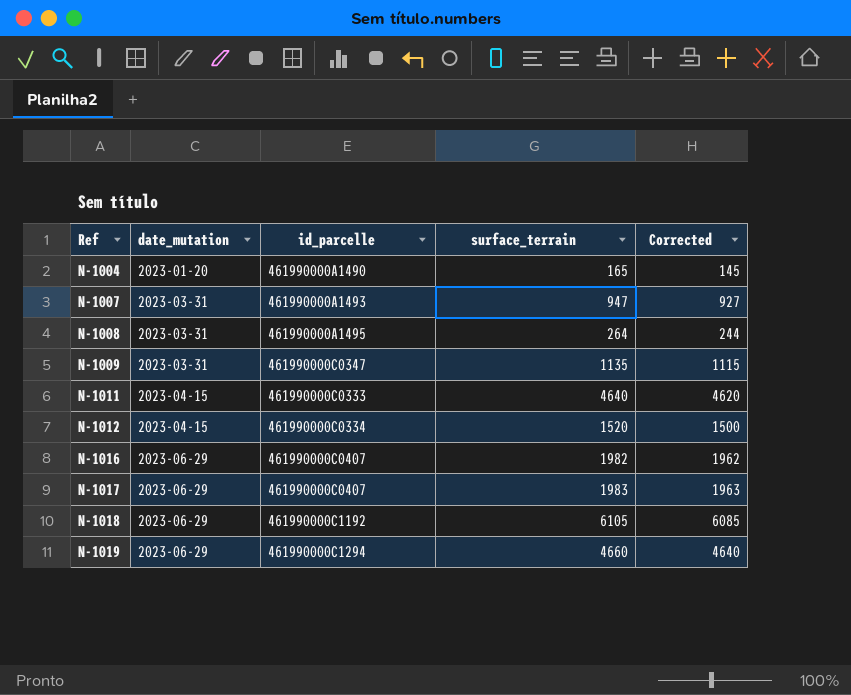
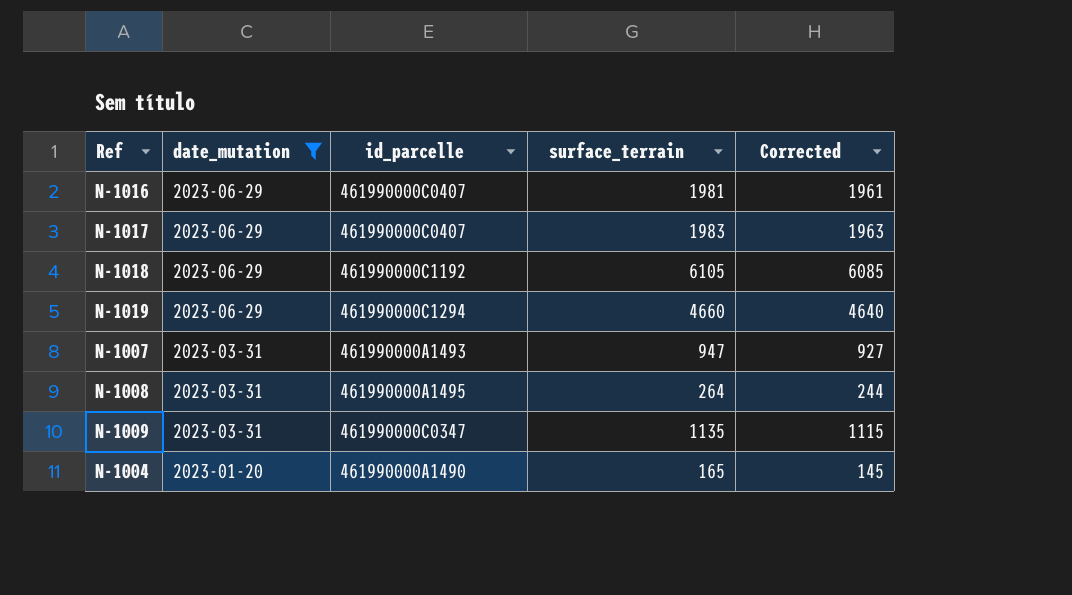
filter: none -> date_mutation != 2023-04-15
row order: Ref ascending -> date_mutation descending
N-1016 | surface_terrain: 1982 -> 1981
N-1016 | Corrected: 1962 -> 1961

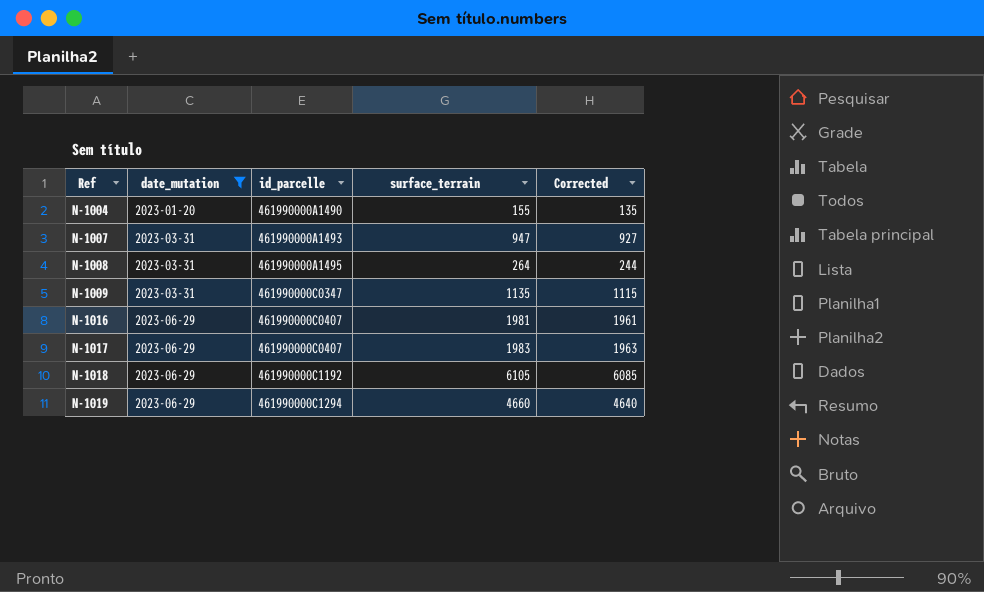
row order: date_mutation descending -> Ref ascending
N-1004 | surface_terrain: 165 -> 155
N-1004 | Corrected: 145 -> 135

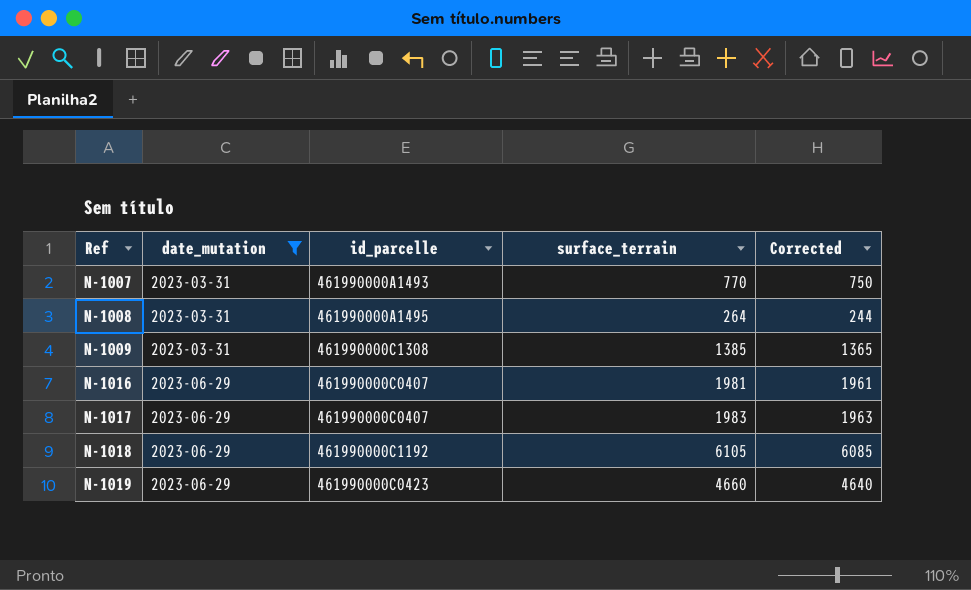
row N-1004: 2023-01-20 | 461990000A1490 | 155 | 135 -> none
N-1007 | surface_terrain: 947 -> 770
N-1007 | Corrected: 927 -> 750
N-1009 | id_parcelle: 461990000C0347 -> 461990000C1308
N-1009 | surface_terrain: 1135 -> 1385
N-1009 | Corrected: 1115 -> 1365
N-1019 | id_parcelle: 461990000C1294 -> 461990000C0423

